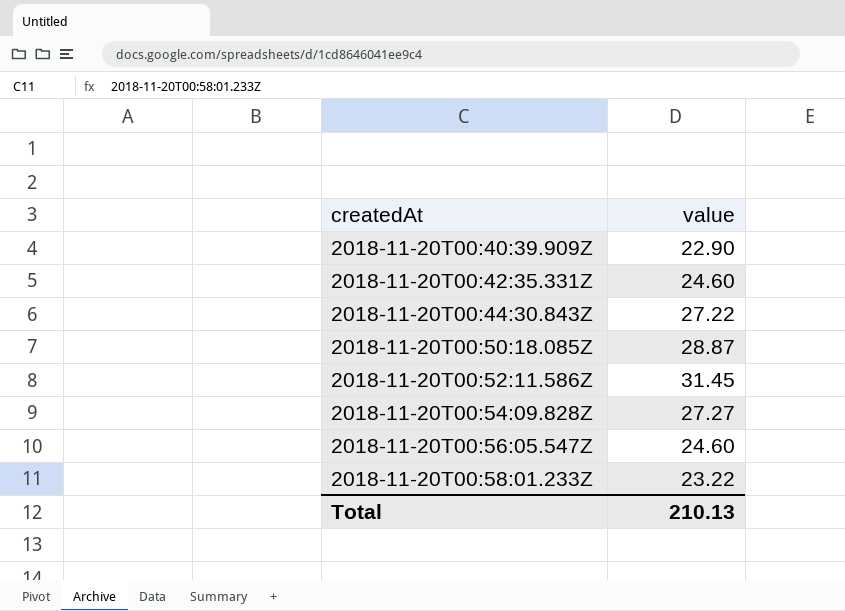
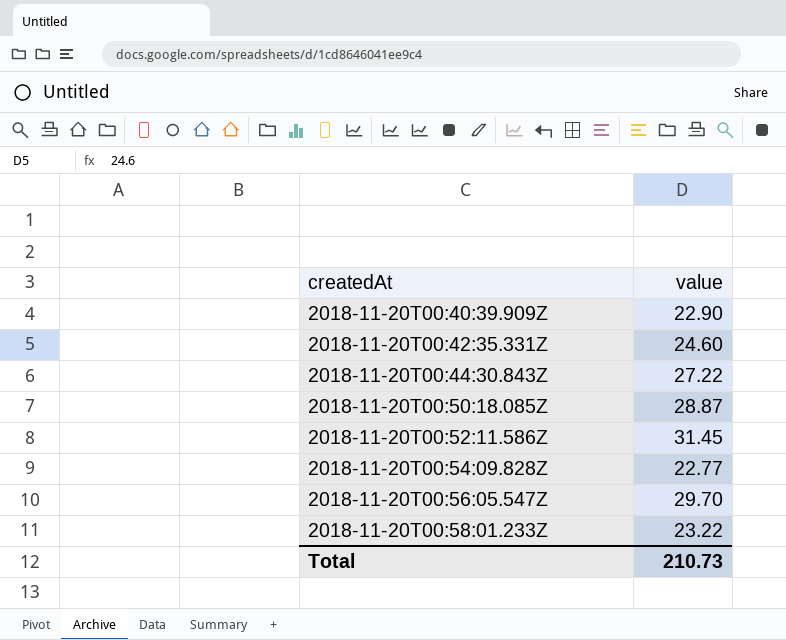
2018-11-20T00:54:09.828Z | value: 27.27 -> 22.77
2018-11-20T00:56:05.547Z | value: 24.60 -> 29.70
Total | value: 210.13 -> 210.73

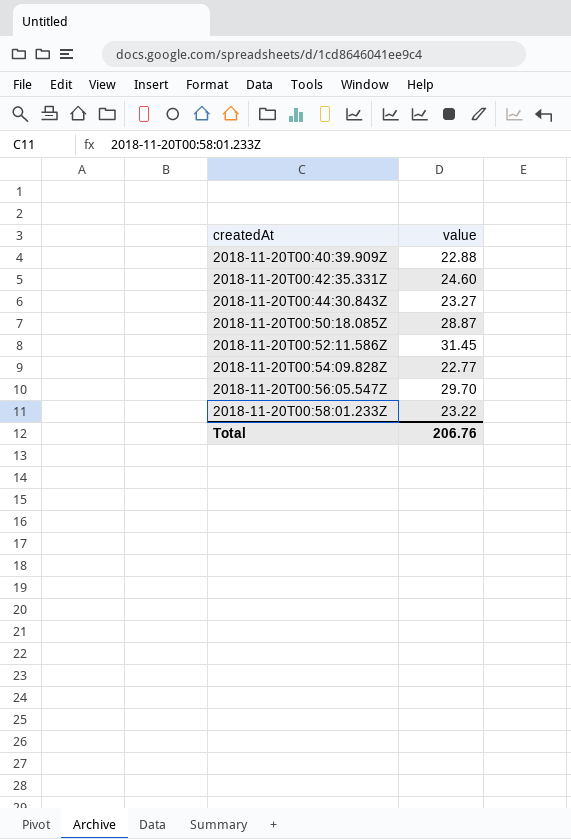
2018-11-20T00:40:39.909Z | value: 22.90 -> 22.88
2018-11-20T00:44:30.843Z | value: 27.22 -> 23.27
Total | value: 210.73 -> 206.76

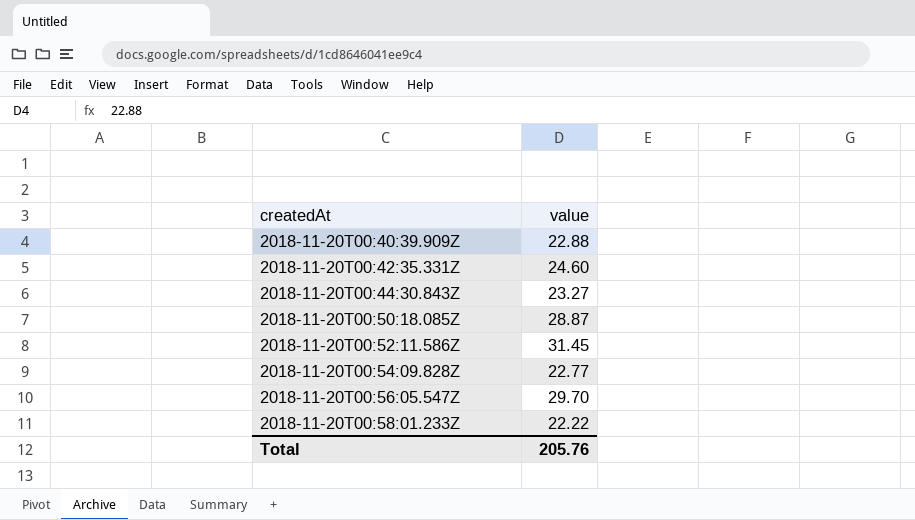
2018-11-20T00:58:01.233Z | value: 23.22 -> 22.22
Total | value: 206.76 -> 205.76

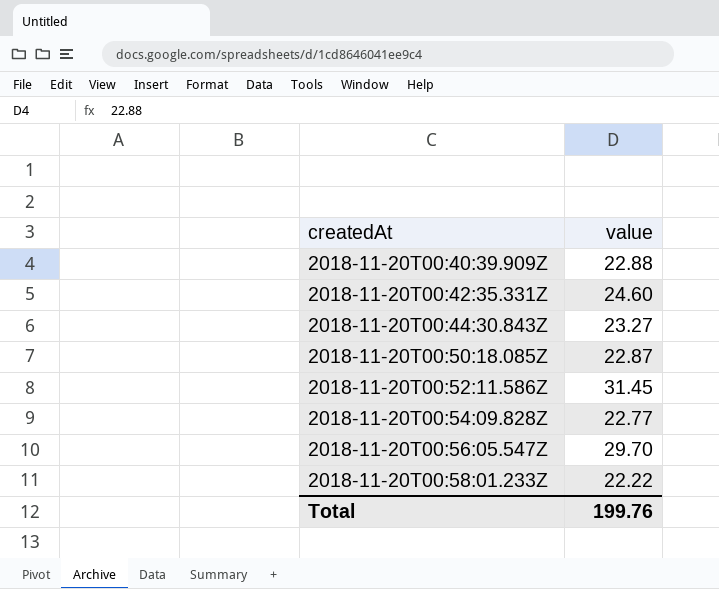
2018-11-20T00:50:18.085Z | value: 28.87 -> 22.87
Total | value: 205.76 -> 199.76

